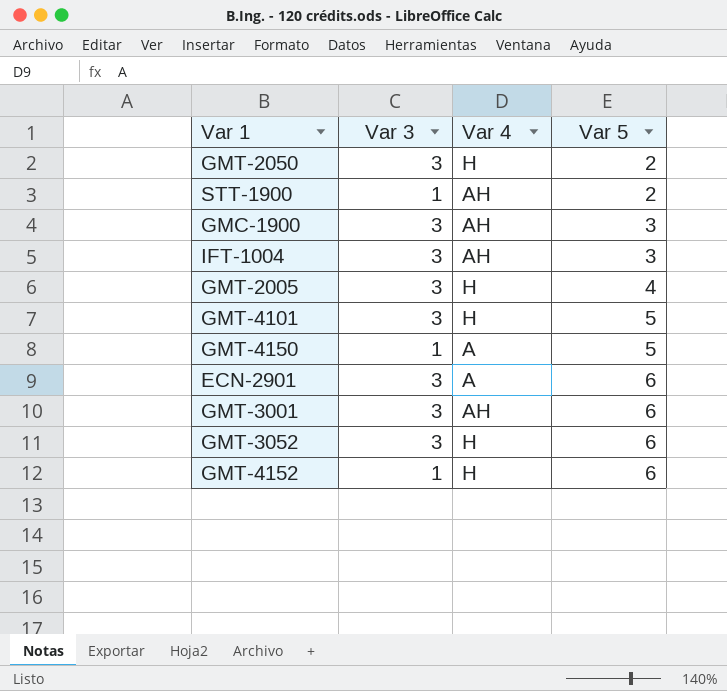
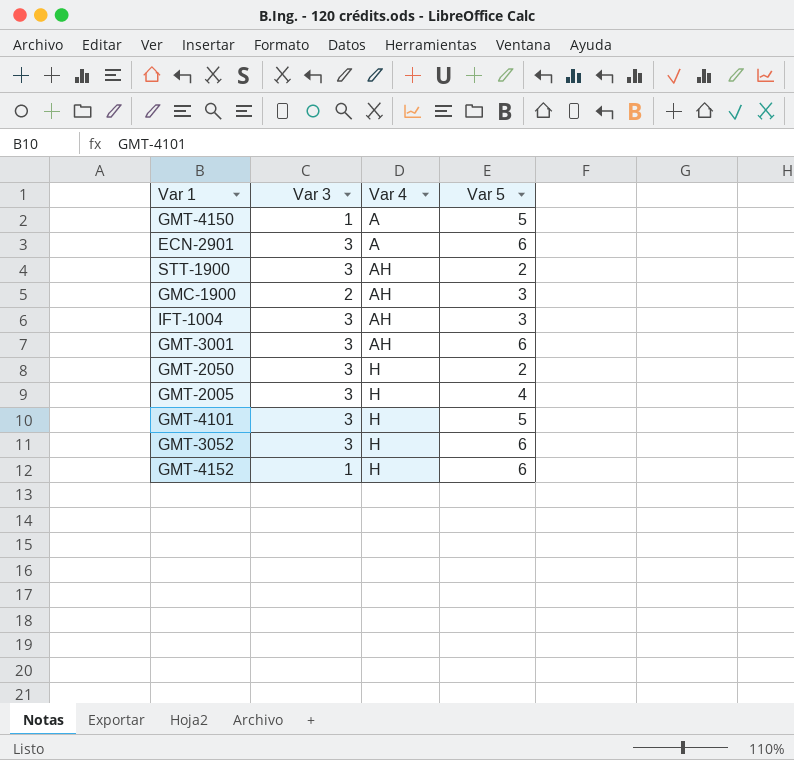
row order: Var 5 ascending -> Var 4 ascending
STT-1900 | Var 3: 1 -> 3
GMC-1900 | Var 3: 3 -> 2

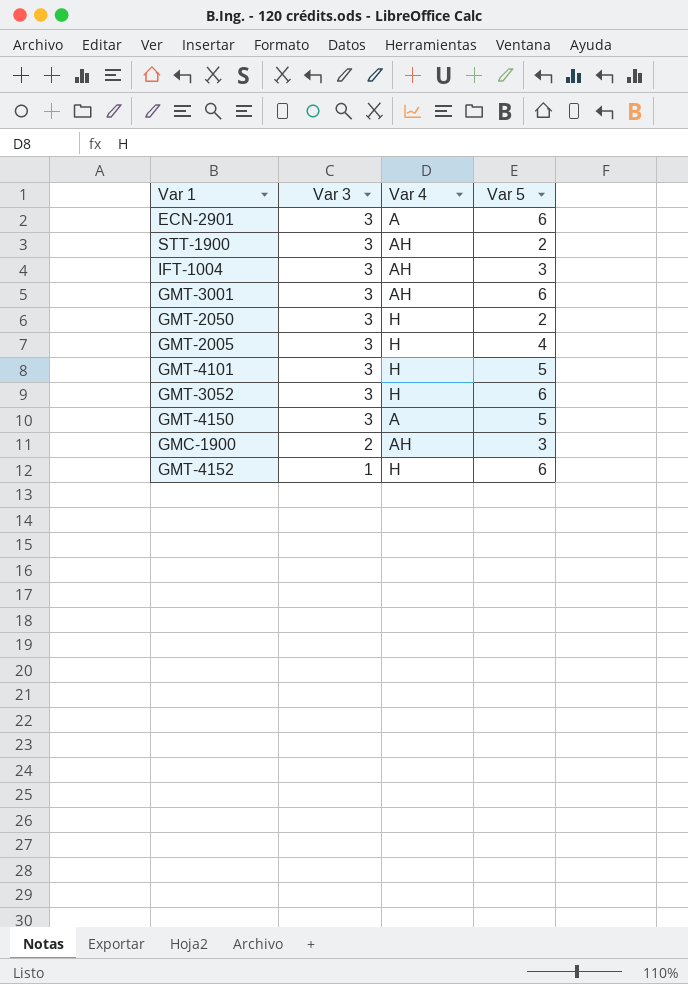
row order: Var 4 ascending -> Var 3 descending
GMT-4150 | Var 3: 1 -> 3

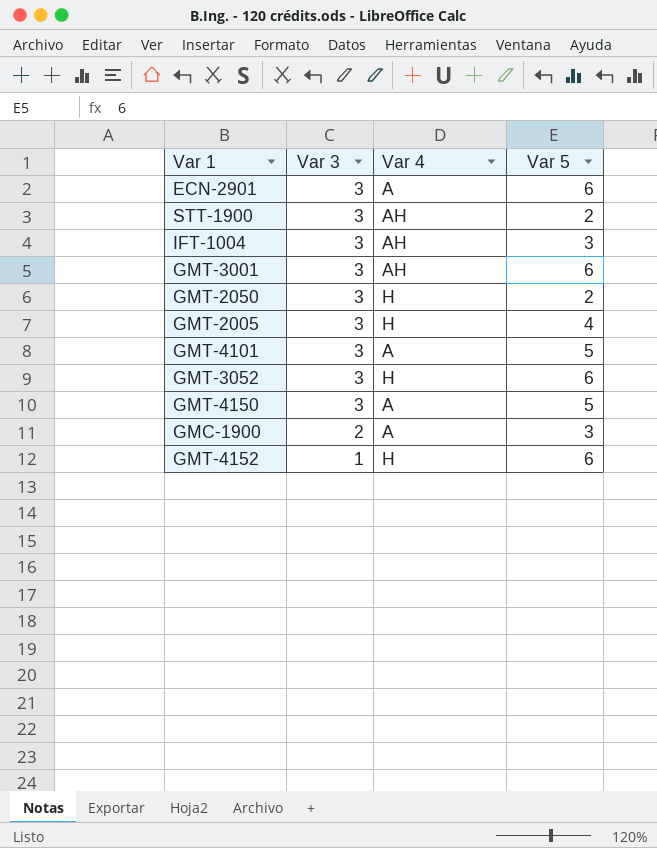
GMT-4101 | Var 4: H -> A
GMC-1900 | Var 4: AH -> A

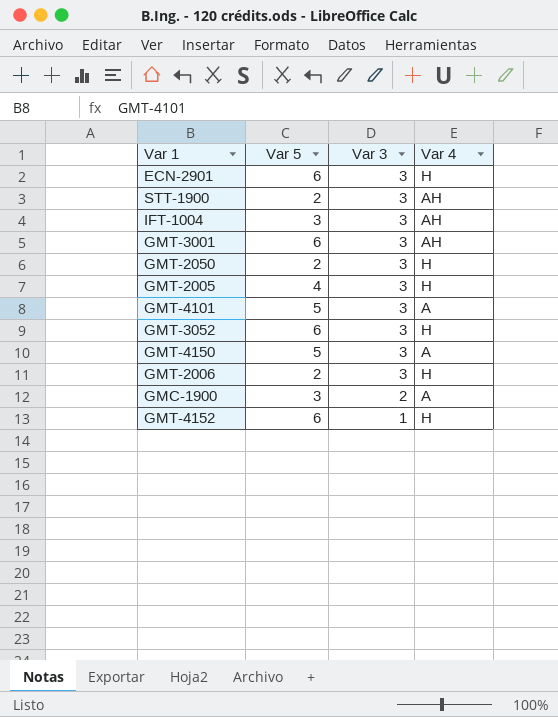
column Var 5 | position: 4 -> 2
ECN-2901 | Var 4: A -> H
row GMT-2006: none -> 2 | 3 | H

